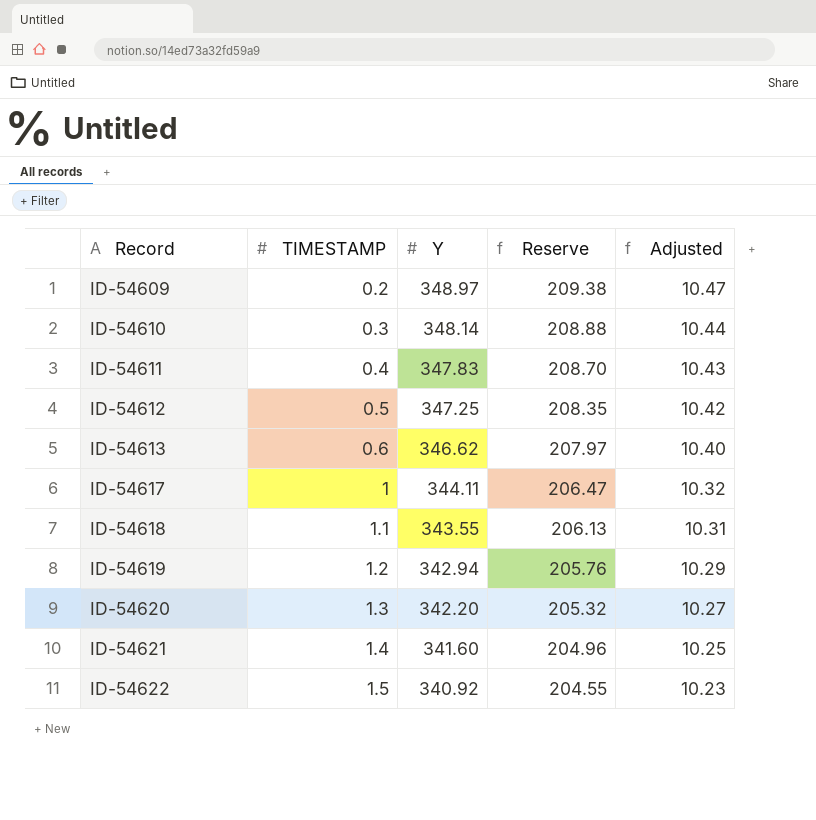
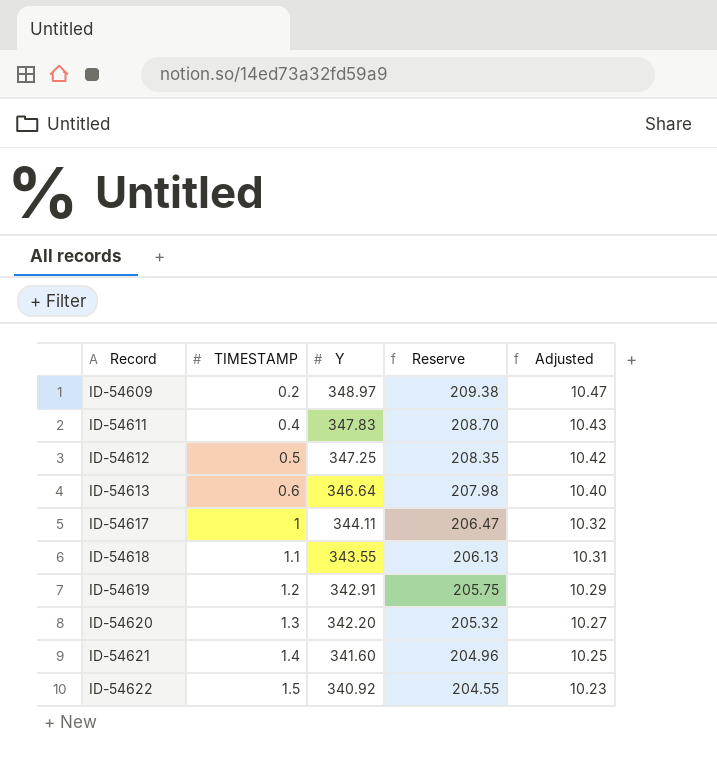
row ID-54610: 0.3 | 348.14 | 208.88 | 10.44 -> none
ID-54613 | Y: 346.62 -> 346.64
ID-54613 | Reserve: 207.97 -> 207.98
ID-54619 | Y: 342.94 -> 342.91
ID-54619 | Reserve: 205.76 -> 205.75

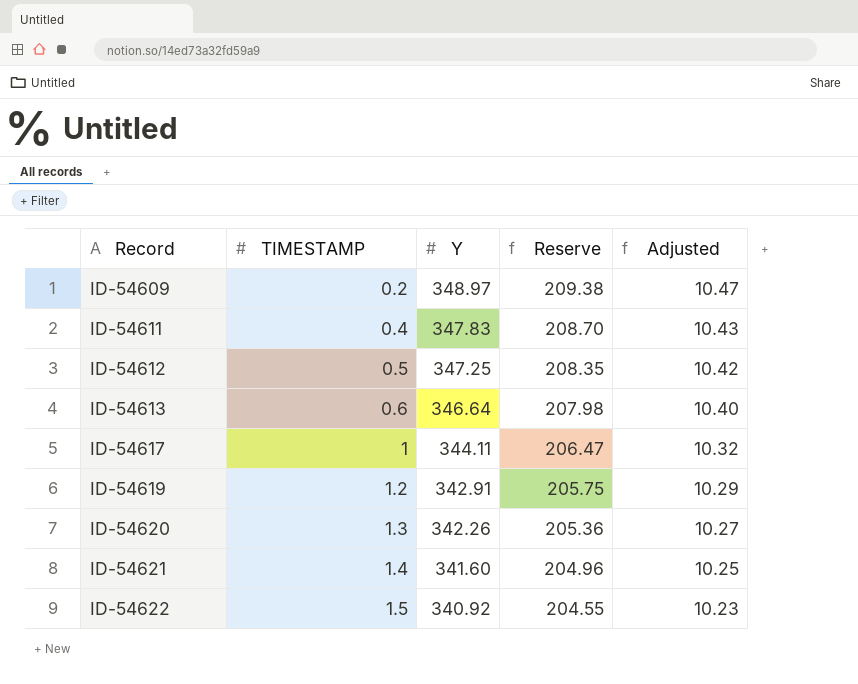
row ID-54618: 1.1 | 343.55 | 206.13 | 10.31 -> none
ID-54620 | Y: 342.20 -> 342.26
ID-54620 | Reserve: 205.32 -> 205.36

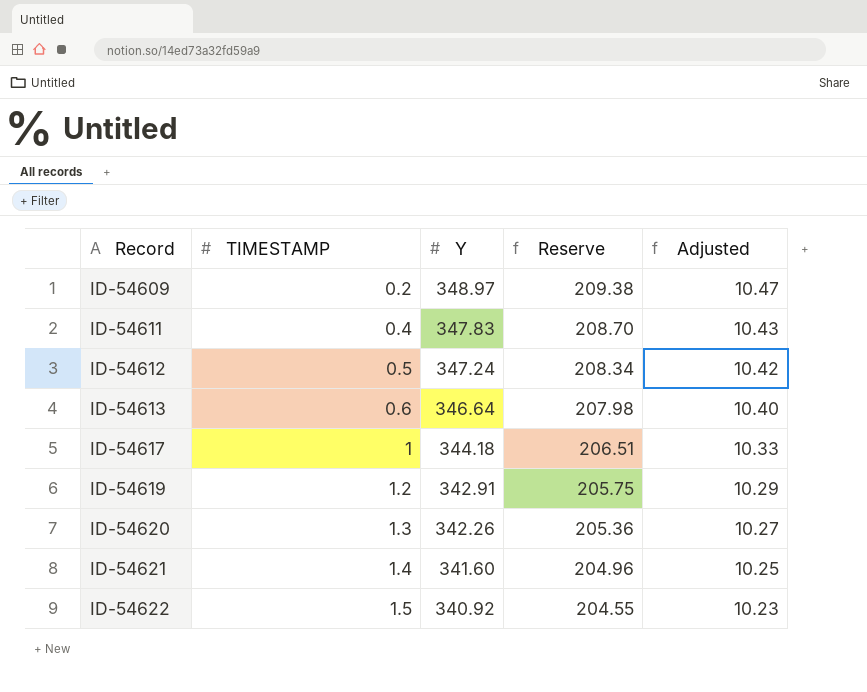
ID-54612 | Y: 347.25 -> 347.24
ID-54612 | Reserve: 208.35 -> 208.34
ID-54617 | Y: 344.11 -> 344.18
ID-54617 | Reserve: 206.47 -> 206.51
ID-54617 | Adjusted: 10.32 -> 10.33

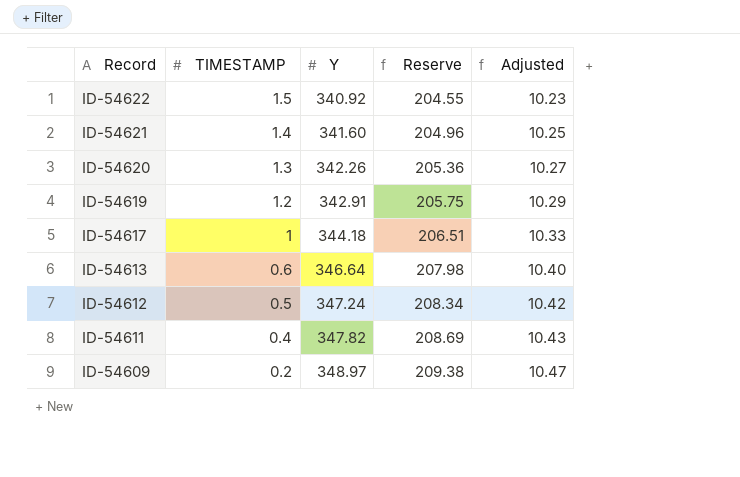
row order: Record ascending -> Record descending
ID-54611 | Y: 347.83 -> 347.82
ID-54611 | Reserve: 208.70 -> 208.69

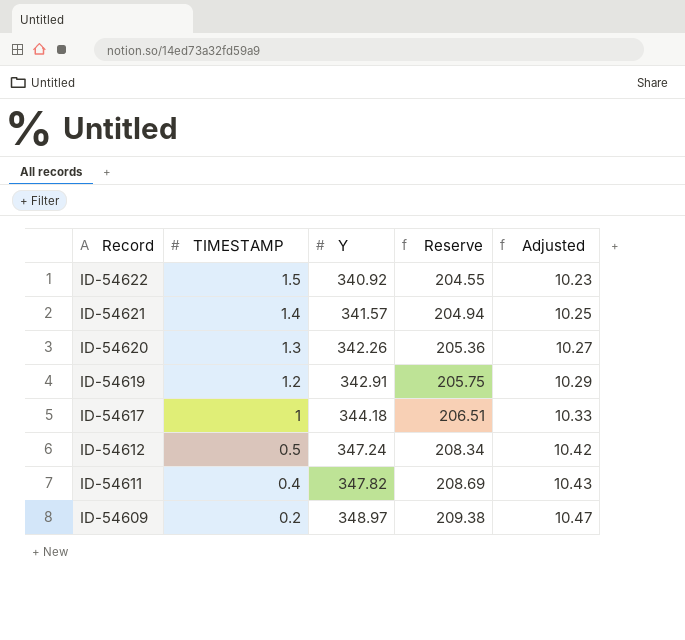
row ID-54613: 0.6 | 346.64 | 207.98 | 10.40 -> none
ID-54621 | Y: 341.60 -> 341.57
ID-54621 | Reserve: 204.96 -> 204.94

